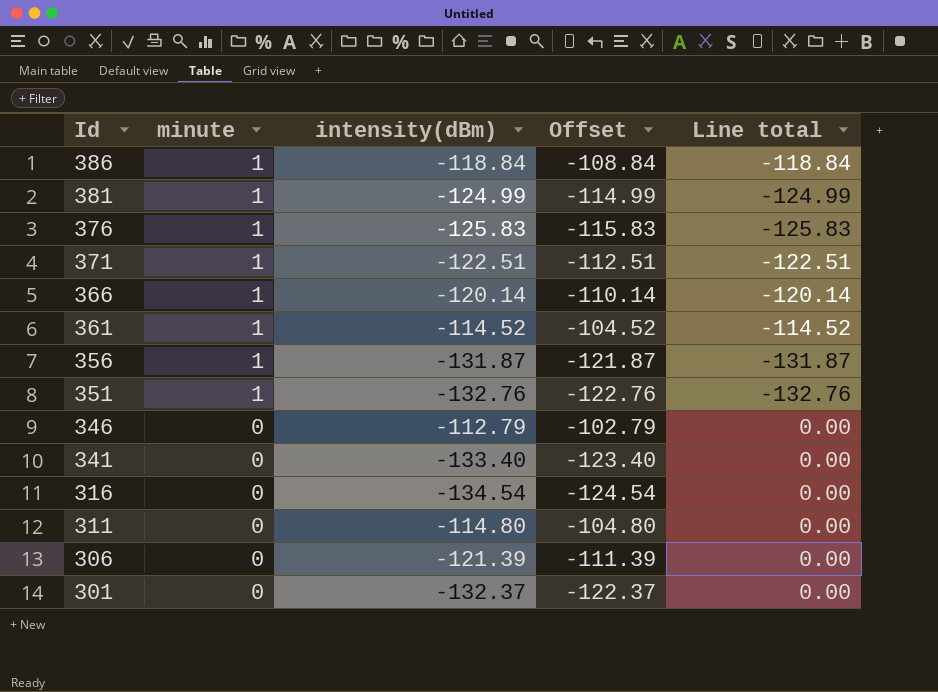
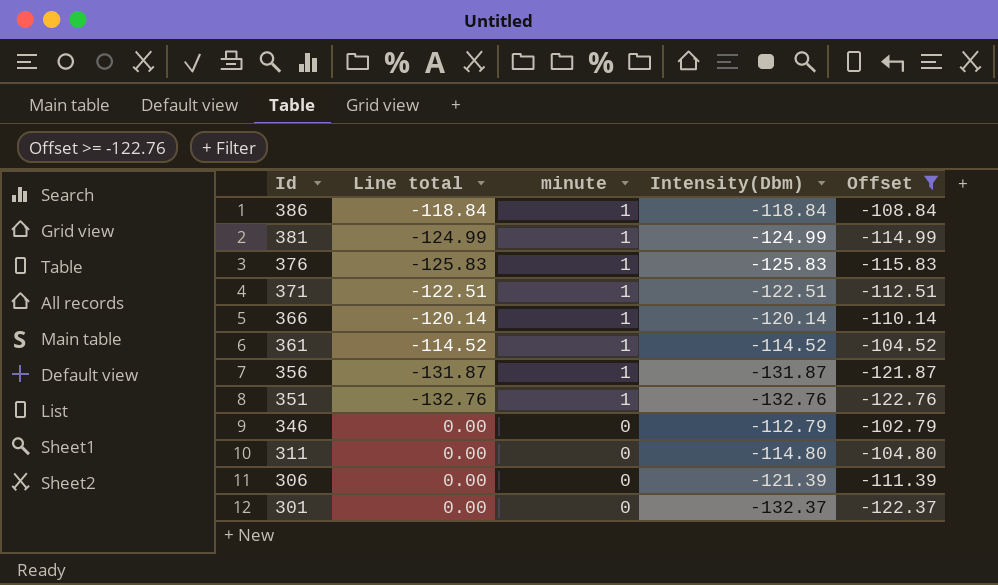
filter: none -> Offset >= -122.76
column Line total | position: 5 -> 2
column name: intensity(dBm) -> Intensity(Dbm)

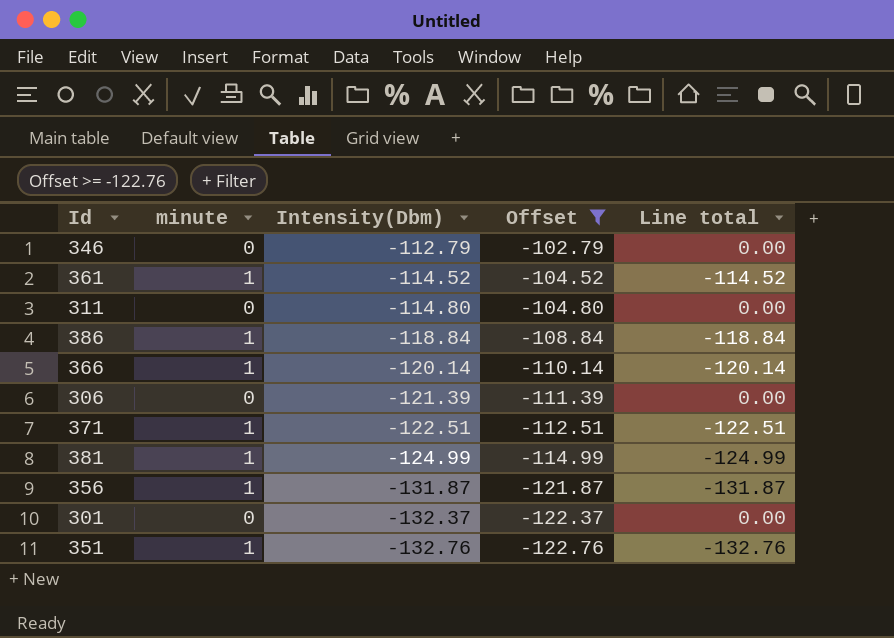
row order: Id descending -> Intensity(Dbm) descending
column Line total | position: 2 -> 5
row 376: -125.83 | 1 | -125.83 | -115.83 -> none

